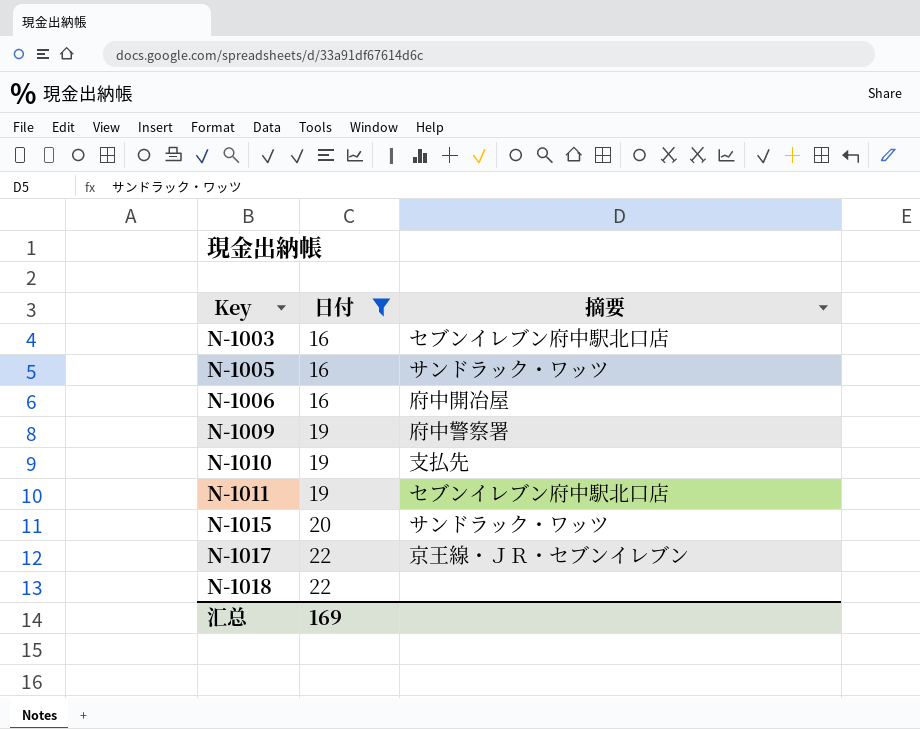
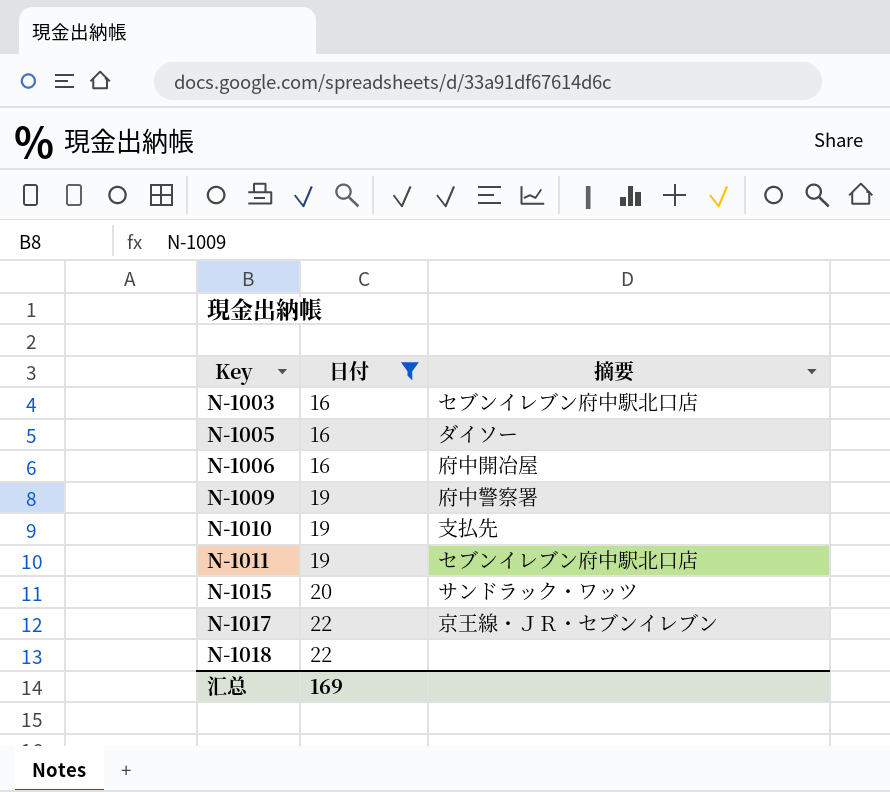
N-1005 | 摘要: サンドラック・ワッツ -> ダイソー

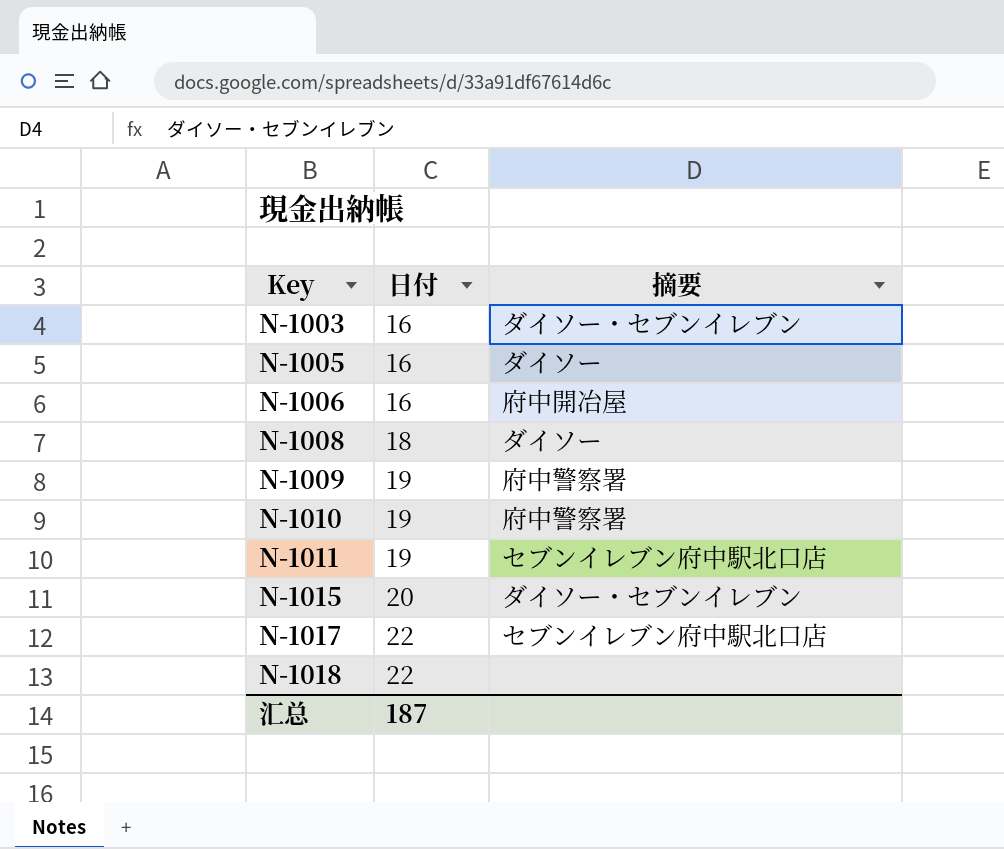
filter: 日付 != 18 -> none
N-1003 | 摘要: セブンイレブン府中駅北口店 -> ダイソー・セブンイレブン
N-1010 | 摘要: 支払先 -> 府中警察署
N-1015 | 摘要: サンドラック・ワッツ -> ダイソー・セブンイレブン
N-1017 | 摘要: 京王線・ＪＲ・セブンイレブン -> セブンイレブン府中駅北口店
汇总 | 日付: 169 -> 187

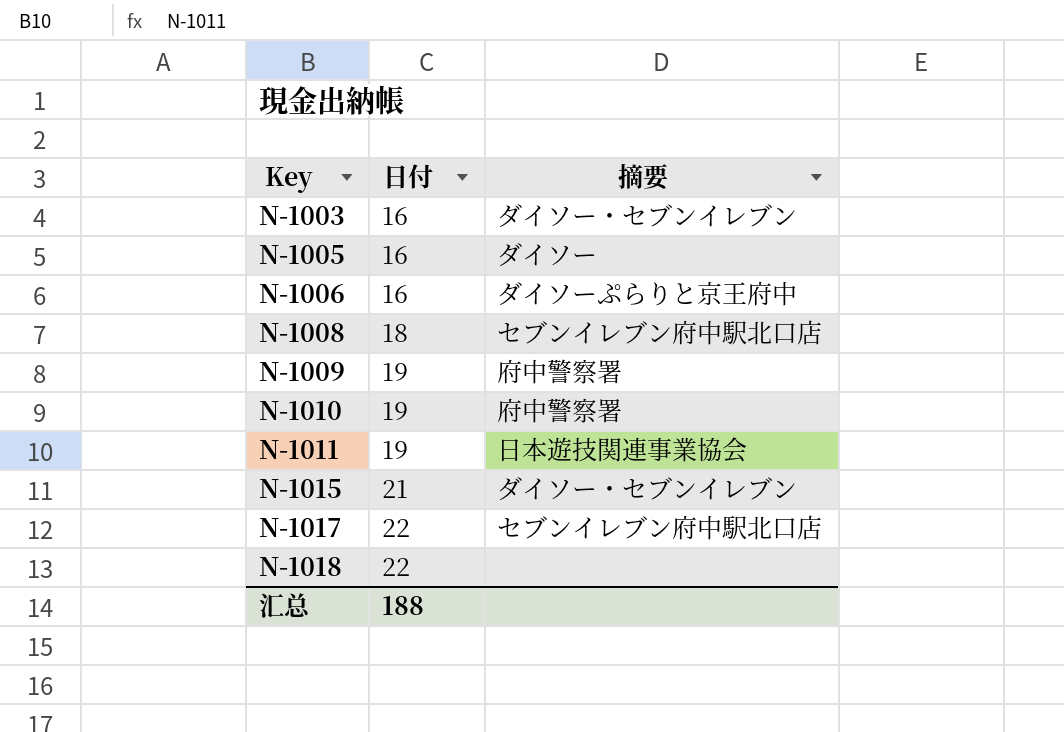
N-1006 | 摘要: 府中開冶屋 -> ダイソーぷらりと京王府中
N-1008 | 摘要: ダイソー -> セブンイレブン府中駅北口店
N-1011 | 摘要: セブンイレブン府中駅北口店 -> 日本遊技関連事業協会
N-1015 | 日付: 20 -> 21
汇总 | 日付: 187 -> 188

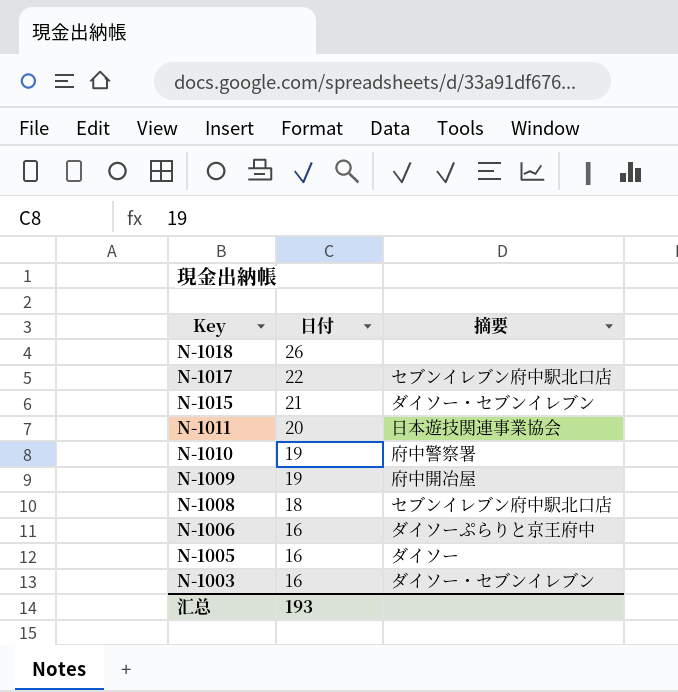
row order: Key ascending -> Key descending
N-1018 | 日付: 22 -> 26
N-1011 | 日付: 19 -> 20
N-1009 | 摘要: 府中警察署 -> 府中開冶屋
汇总 | 日付: 188 -> 193

